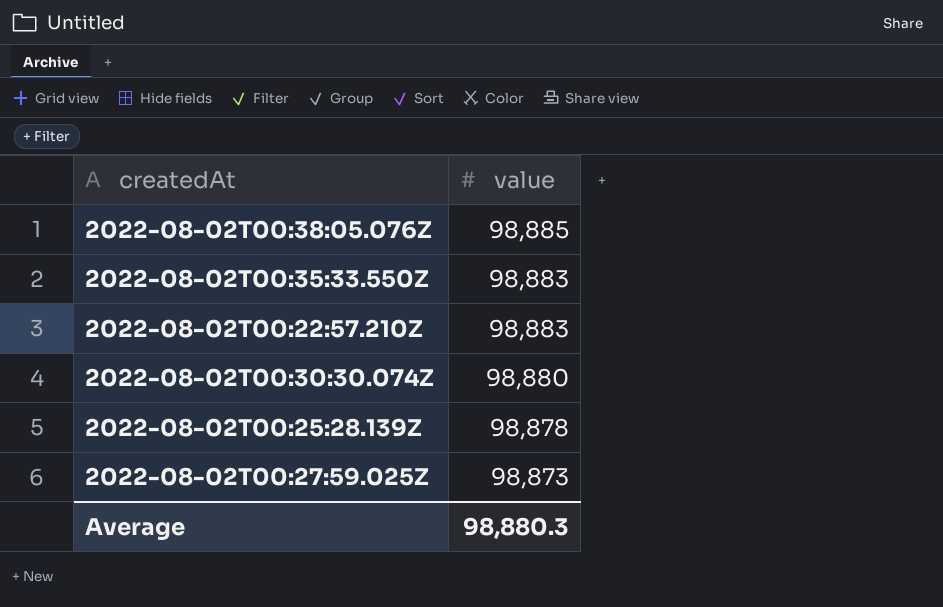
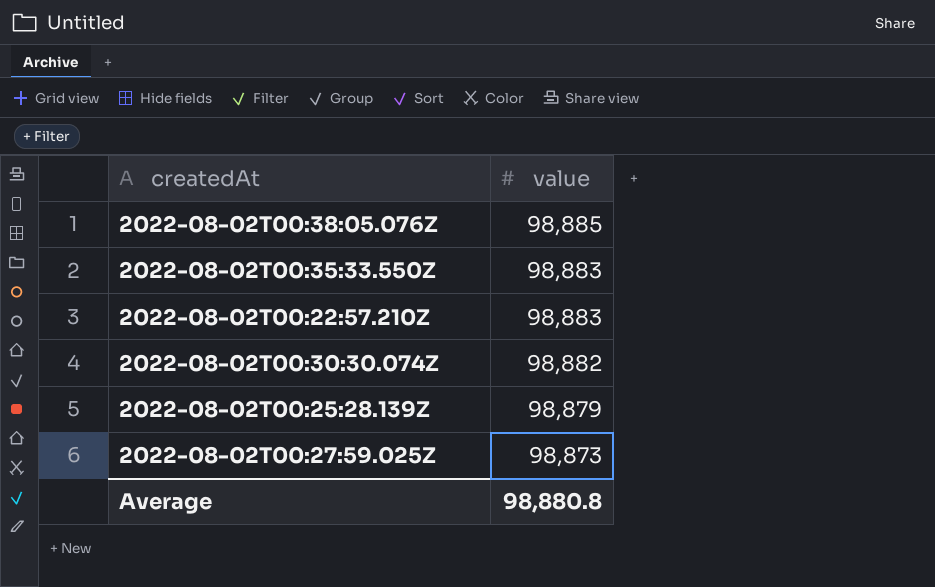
2022-08-02T00:30:30.074Z | value: 98,880 -> 98,882
2022-08-02T00:25:28.139Z | value: 98,878 -> 98,879
Average | value: 98,880.3 -> 98,880.8

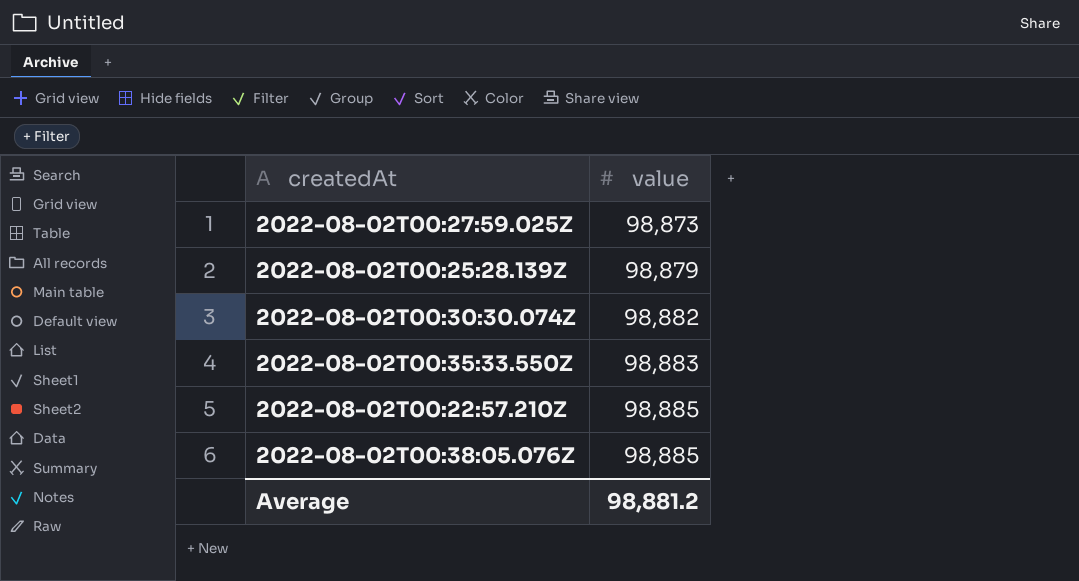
row order: value descending -> value ascending
2022-08-02T00:22:57.210Z | value: 98,883 -> 98,885
Average | value: 98,880.8 -> 98,881.2

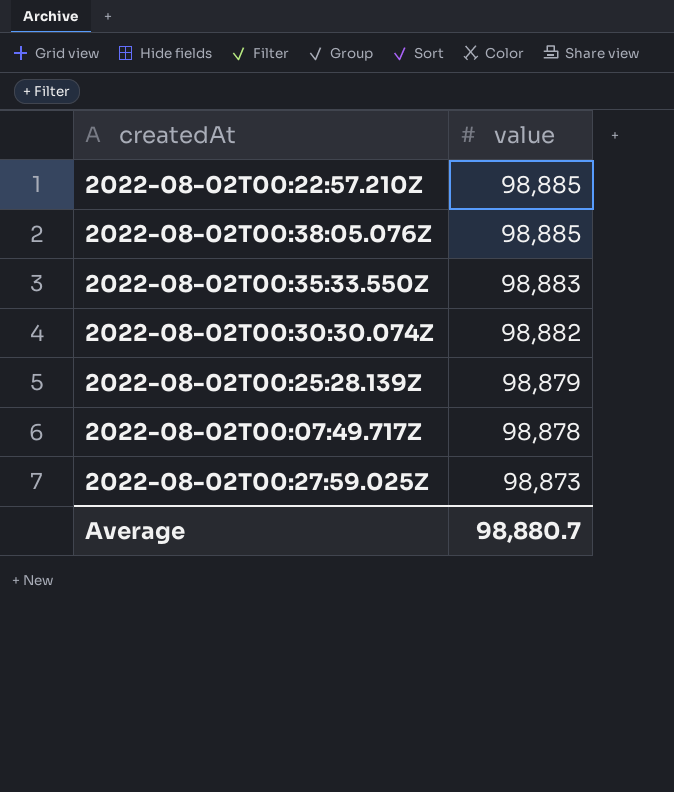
row order: value ascending -> value descending
row 2022-08-02T00:07:49.717Z: none -> 98,878
Average | value: 98,881.2 -> 98,880.7

